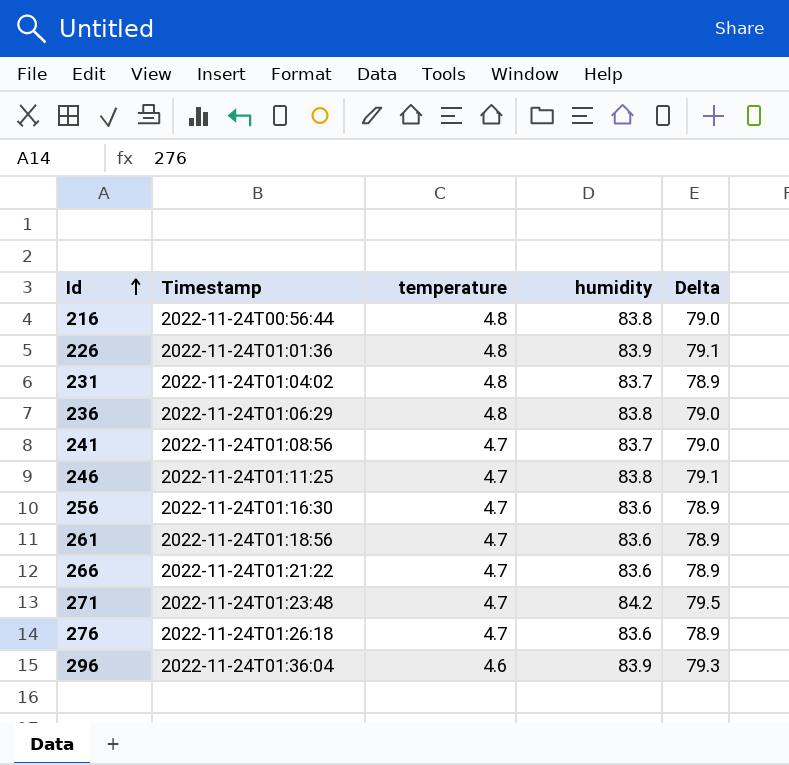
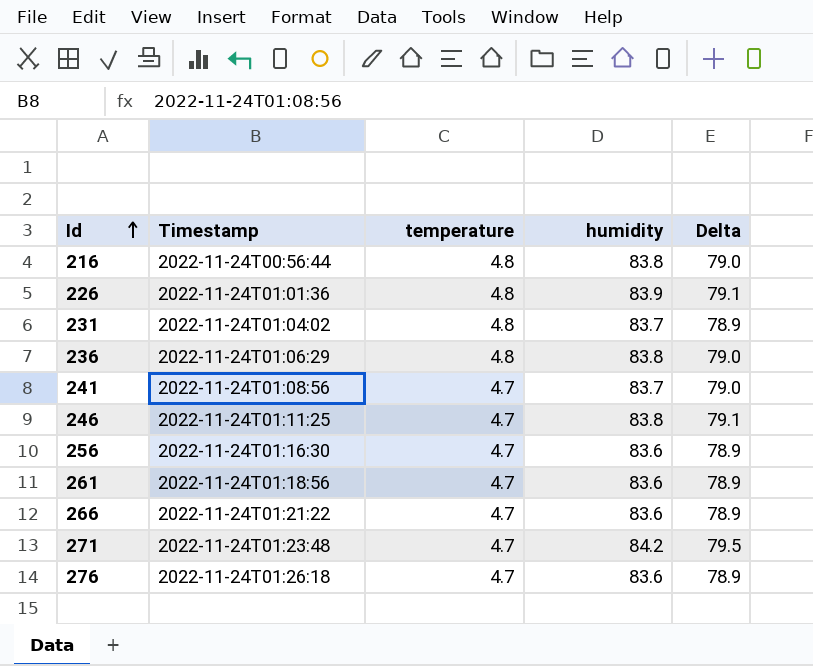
row 296: 2022-11-24T01:36:04 | 4.6 | 83.9 | 79.3 -> none

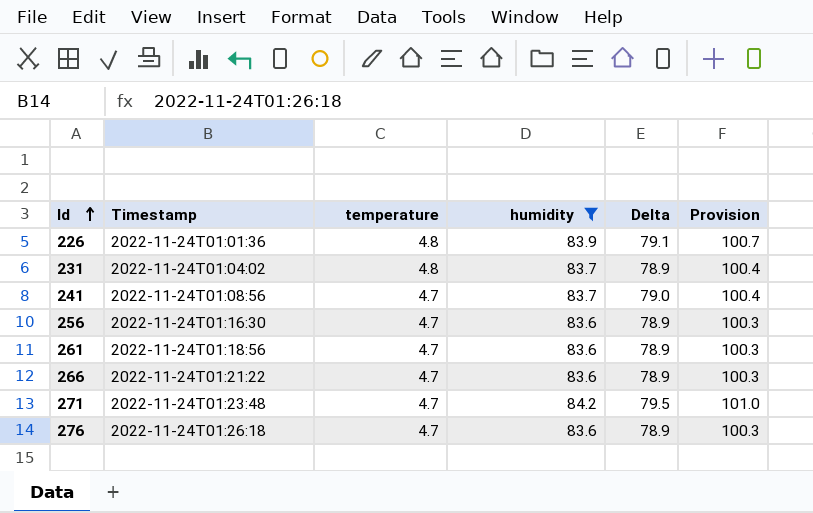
filter: none -> humidity != 83.8
column Provision | formula: none -> [humidity] * 1.2

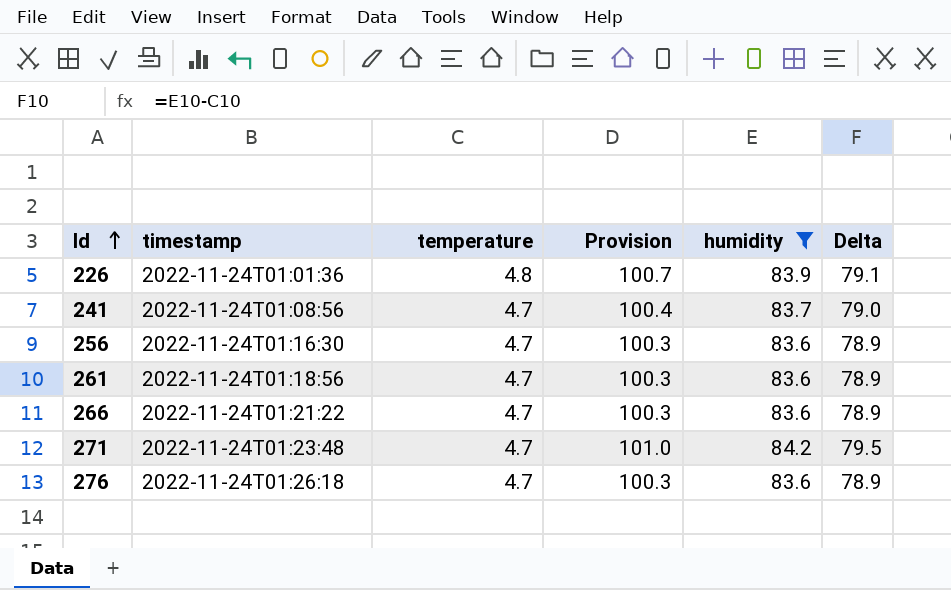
column name: Timestamp -> timestamp
column Provision | position: 6 -> 4
row 231: 2022-11-24T01:04:02 | 4.8 | 83.7 | 78.9 | 100.4 -> none

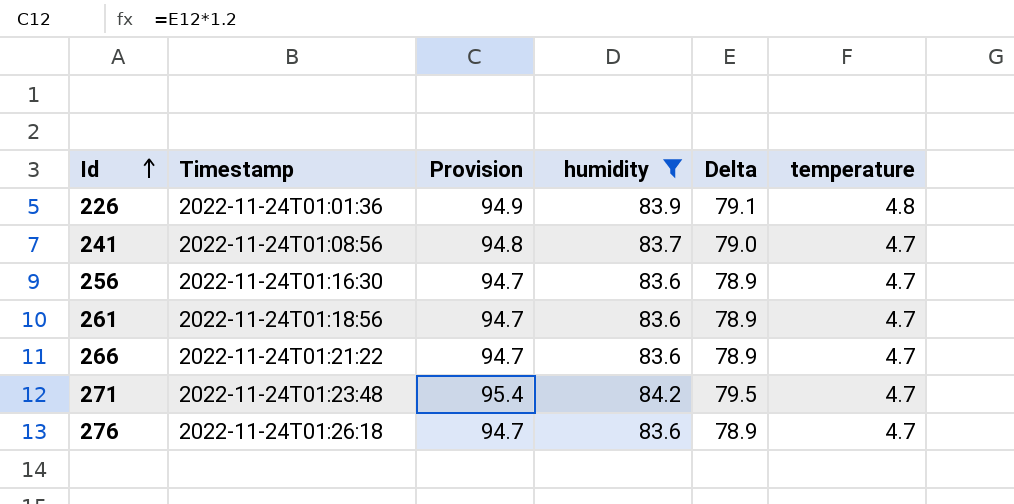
column name: timestamp -> Timestamp
column Provision | formula: [humidity] * 1.2 -> [Delta] * 1.2
column temperature | position: 3 -> 6

